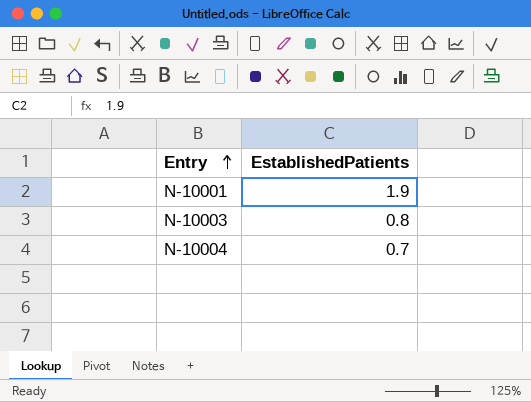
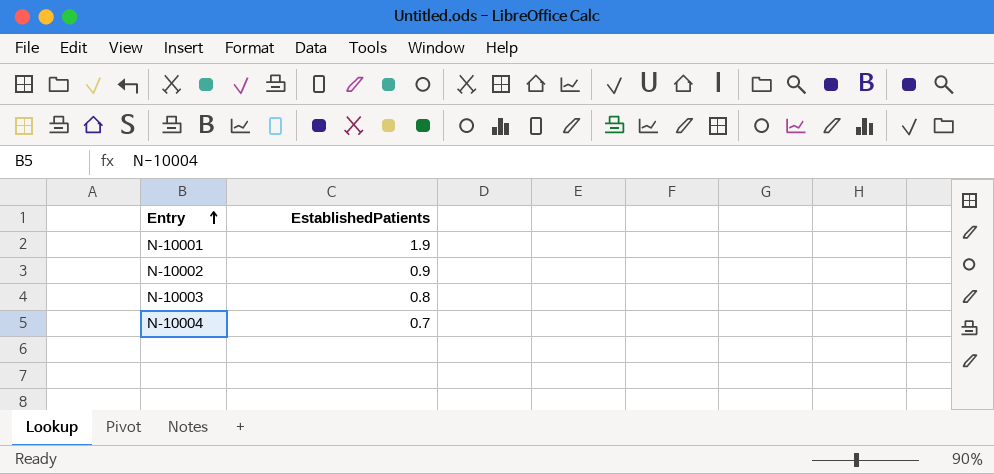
row N-10002: none -> 0.9

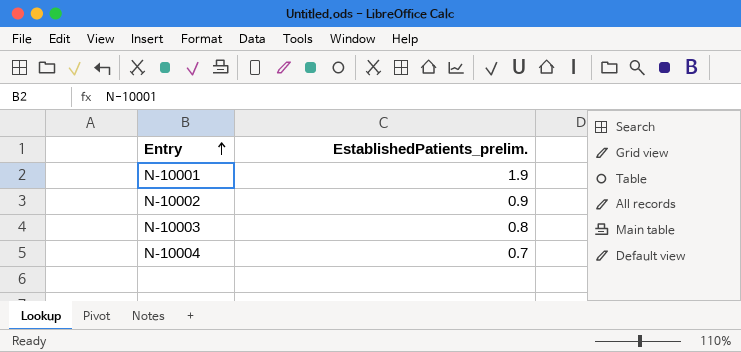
column name: EstablishedPatients -> EstablishedPatients_prelim.

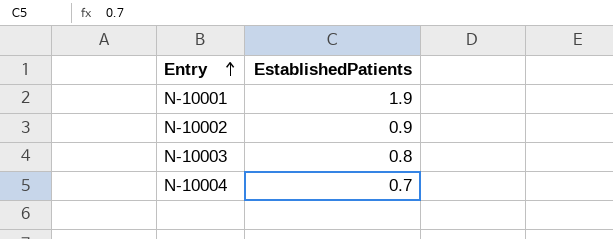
column name: EstablishedPatients_prelim. -> EstablishedPatients

